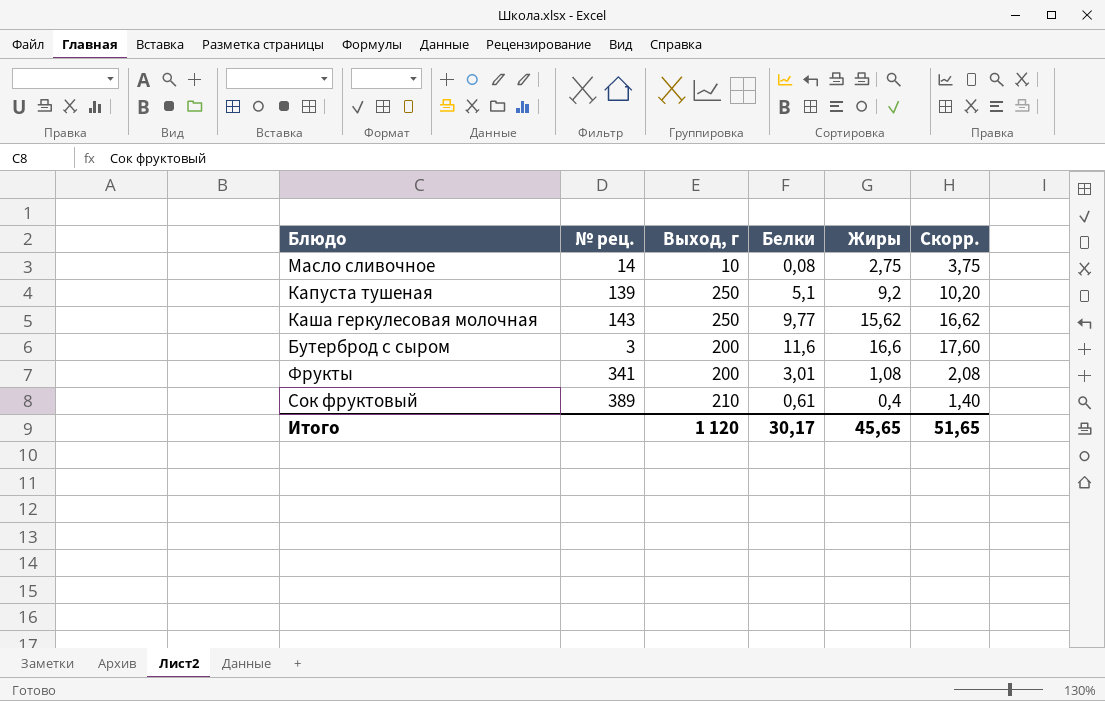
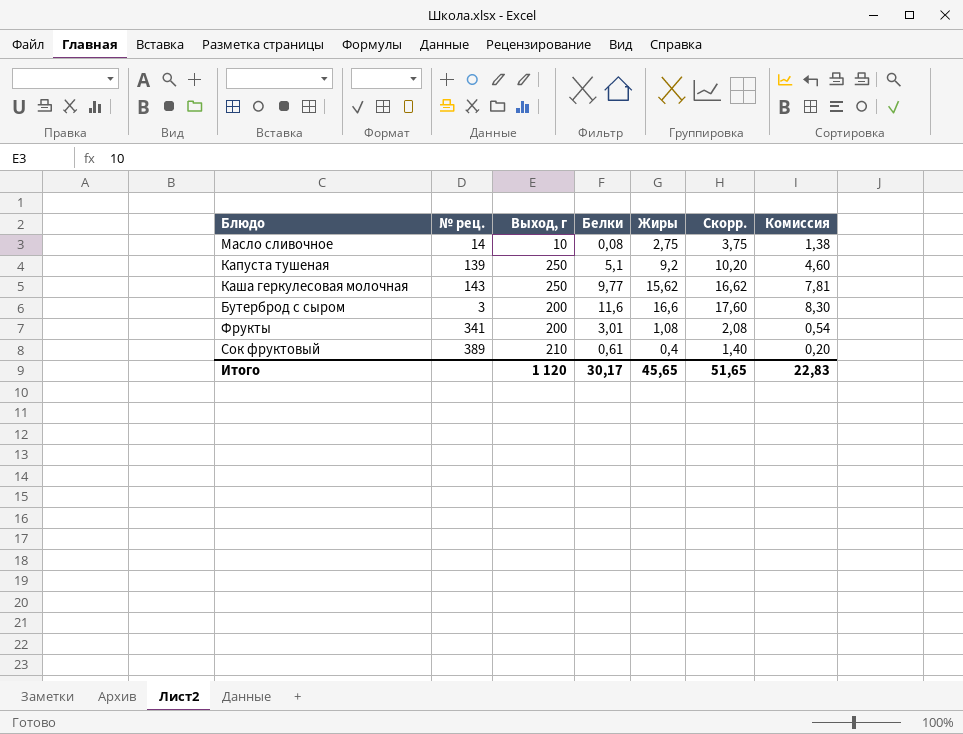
column Комиссия | formula: none -> [Жиры] * 0,5

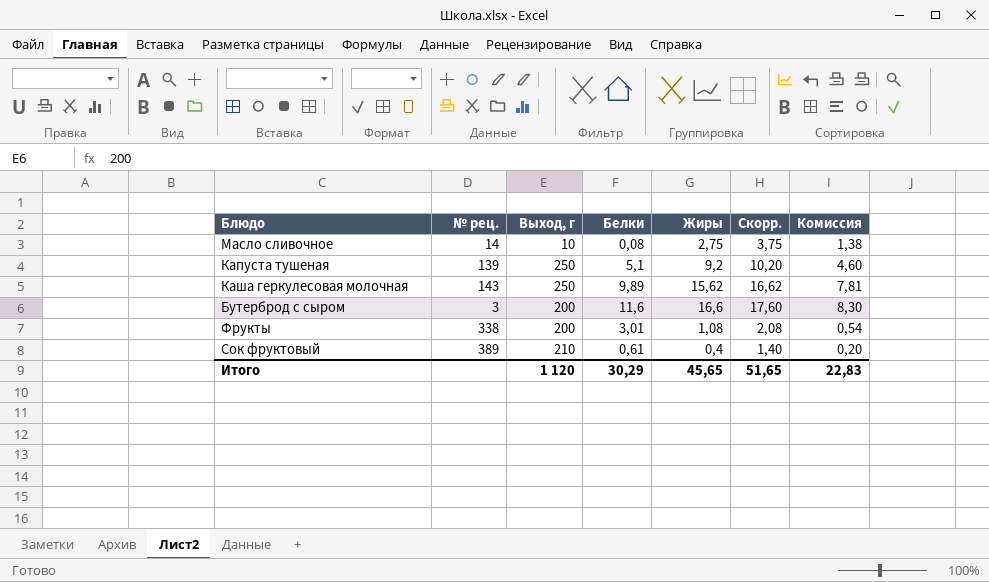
Каша геркулесовая молочная | Белки: 9,77 -> 9,89
Фрукты | № рец.: 341 -> 338
Итого | Белки: 30,17 -> 30,29

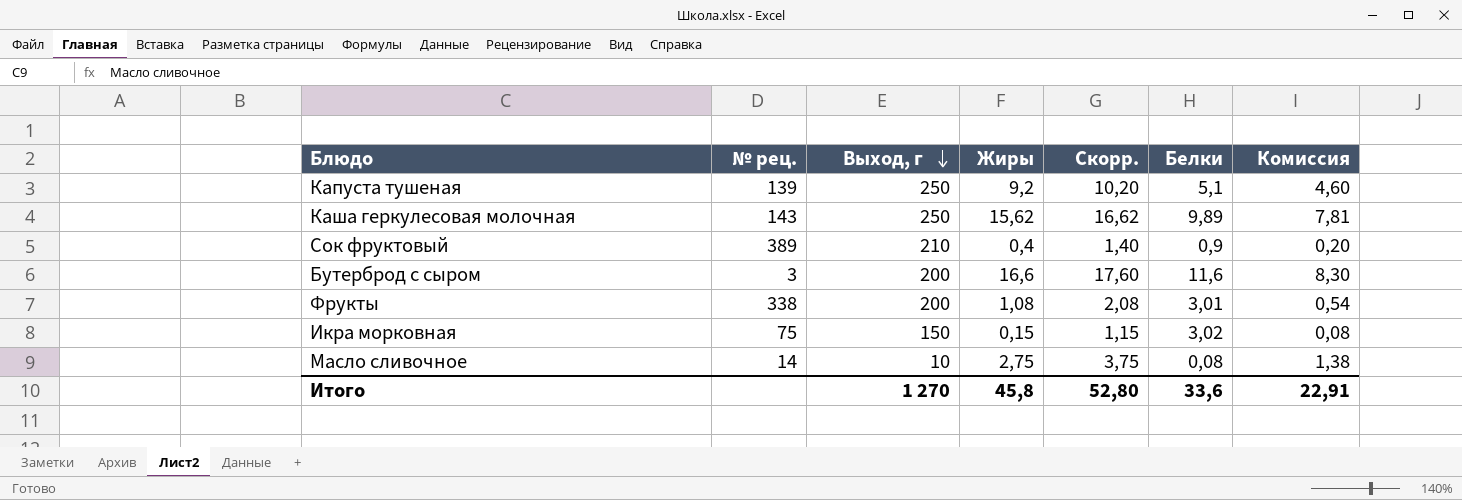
row order: none -> Выход, г descending
column Белки | position: 4 -> 6
Сок фруктовый | Белки: 0,61 -> 0,9
row Икра морковная: none -> 75 | 150 | 0,15 | 1,15 | 3,02 | 0,08
Итого | Выход, г: 1 120 -> 1 270
Итого | Жиры: 45,65 -> 45,8
Итого | Скорр.: 51,65 -> 52,80
Итого | Белки: 30,29 -> 33,6
Итого | Комиссия: 22,83 -> 22,91

